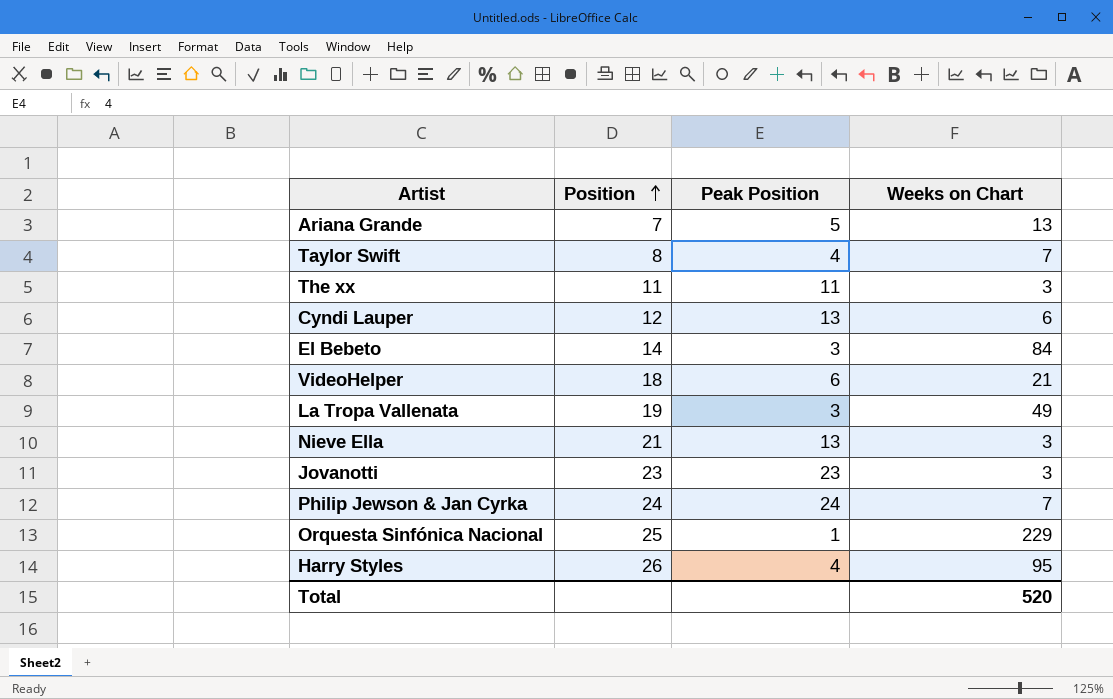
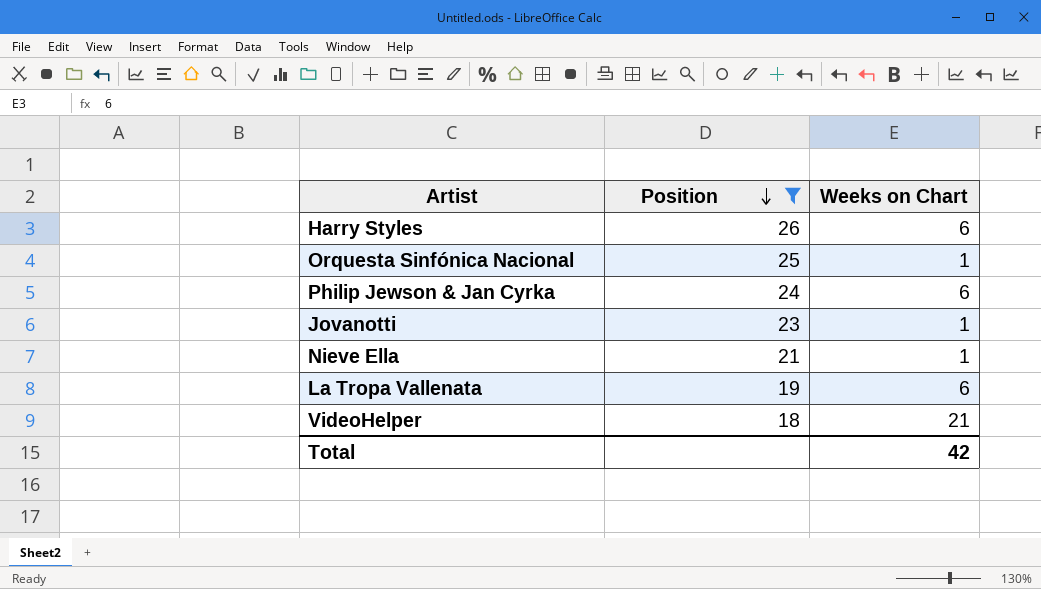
filter: none -> Position >= 18
row order: Position ascending -> Position descending
column Peak Position | position: 3 -> none
Harry Styles | Weeks on Chart: 95 -> 6
Orquesta Sinfónica Nacional | Weeks on Chart: 229 -> 1
Philip Jewson & Jan Cyrka | Weeks on Chart: 7 -> 6
Jovanotti | Weeks on Chart: 3 -> 1
Nieve Ella | Weeks on Chart: 3 -> 1
La Tropa Vallenata | Weeks on Chart: 49 -> 6
Total | Weeks on Chart: 520 -> 42

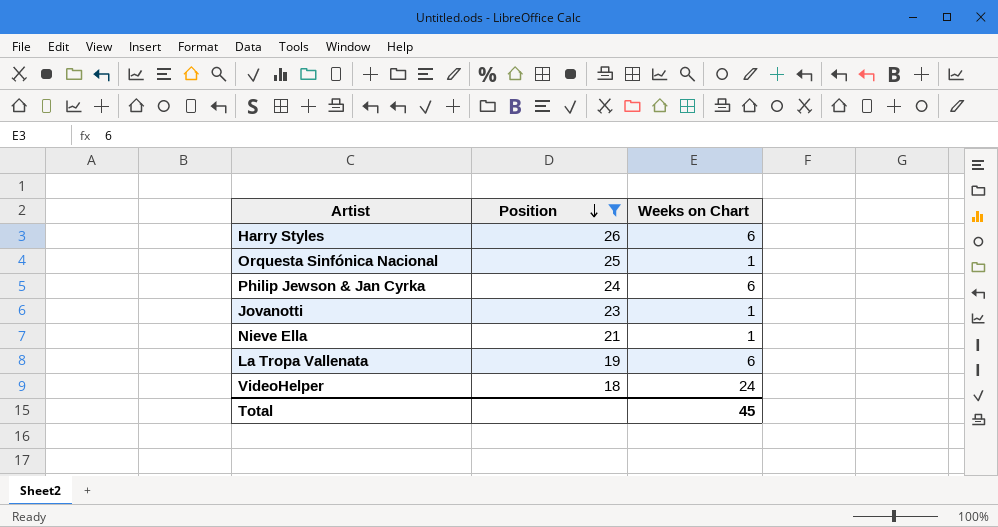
VideoHelper | Weeks on Chart: 21 -> 24
Total | Weeks on Chart: 42 -> 45

